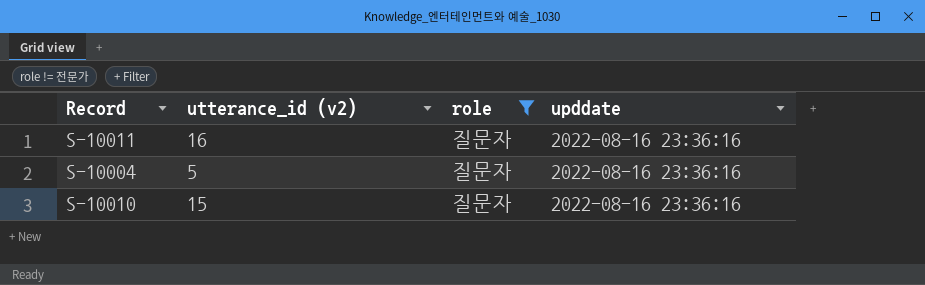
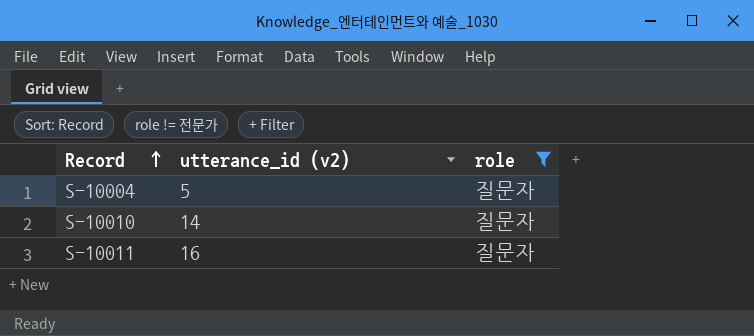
row order: none -> Record ascending
column upddate | position: 4 -> none
S-10010 | utterance_id (v2): 15 -> 14

